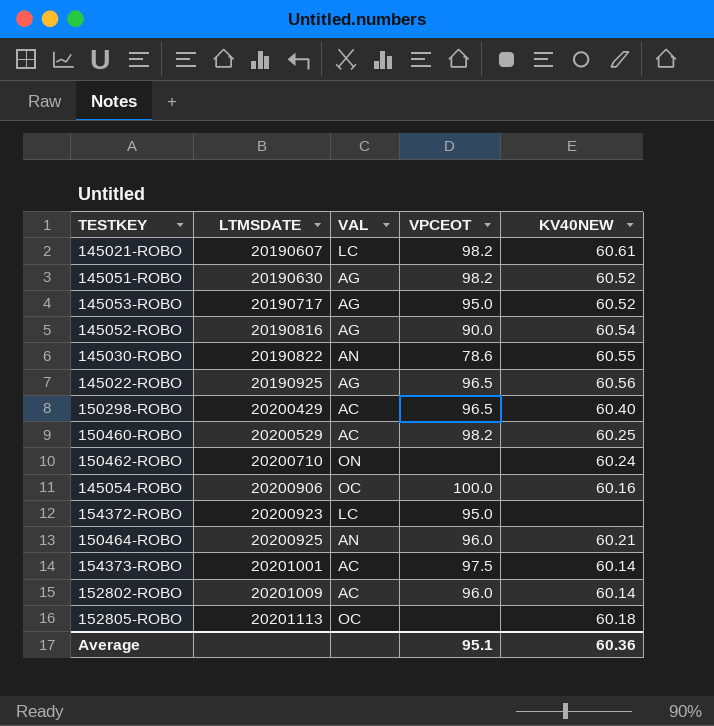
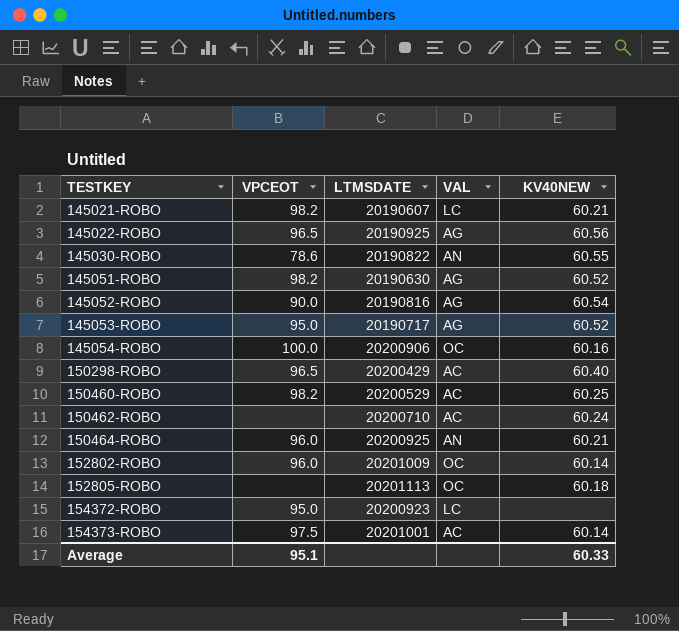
row order: LTMSDATE ascending -> TESTKEY ascending
column VPCEOT | position: 4 -> 2
145021-ROBO | KV40NEW: 60.61 -> 60.21
150462-ROBO | VAL: ON -> AC
152802-ROBO | VAL: AC -> OC
Average | KV40NEW: 60.36 -> 60.33

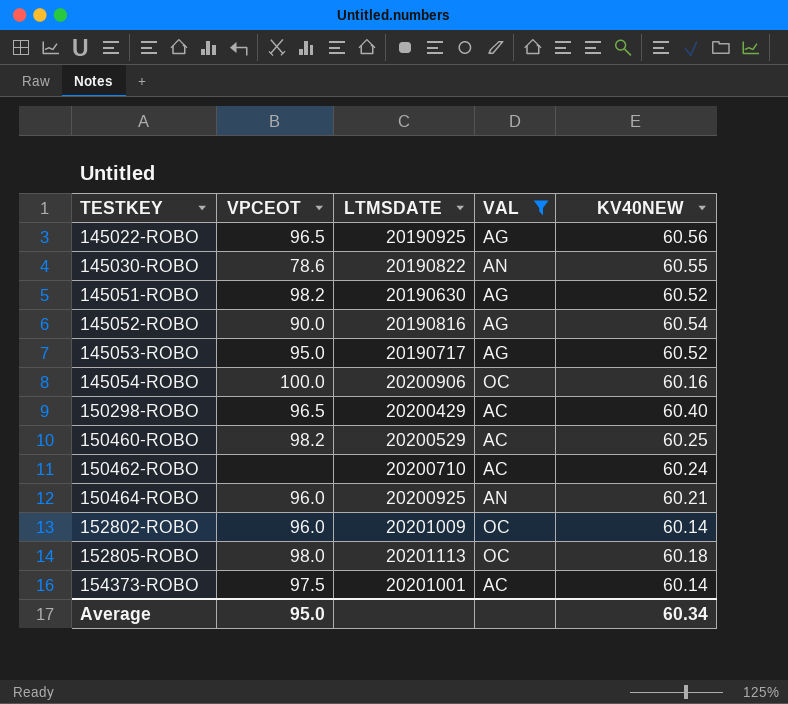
filter: none -> VAL != LC
152805-ROBO | VPCEOT: none -> 98.0
Average | VPCEOT: 95.1 -> 95.0
Average | KV40NEW: 60.33 -> 60.34

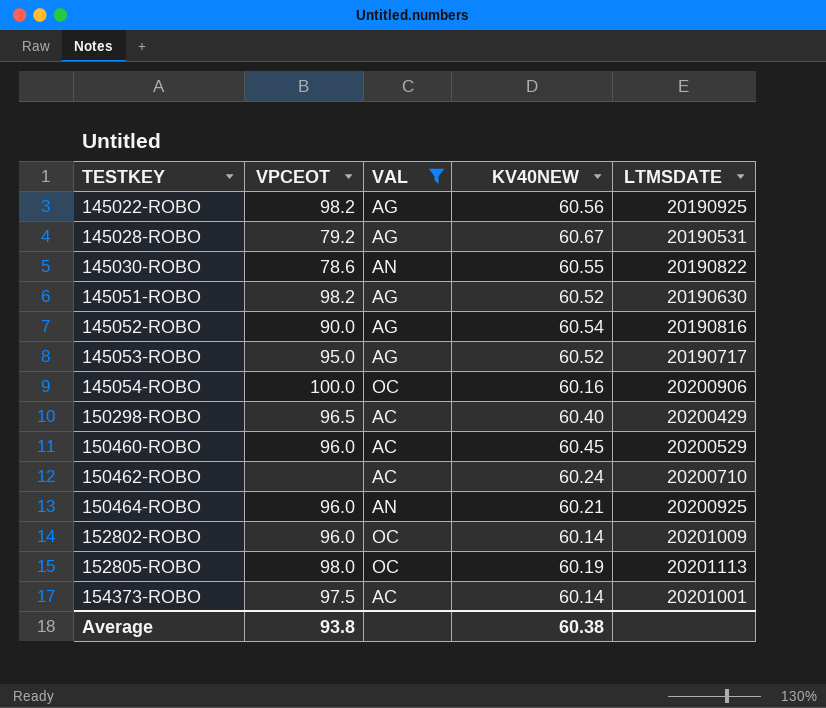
column LTMSDATE | position: 3 -> 5
145022-ROBO | VPCEOT: 96.5 -> 98.2
row 145028-ROBO: none -> 79.2 | AG | 60.67 | 20190531
150460-ROBO | VPCEOT: 98.2 -> 96.0
150460-ROBO | KV40NEW: 60.25 -> 60.45
152805-ROBO | KV40NEW: 60.18 -> 60.19
Average | VPCEOT: 95.0 -> 93.8
Average | KV40NEW: 60.34 -> 60.38

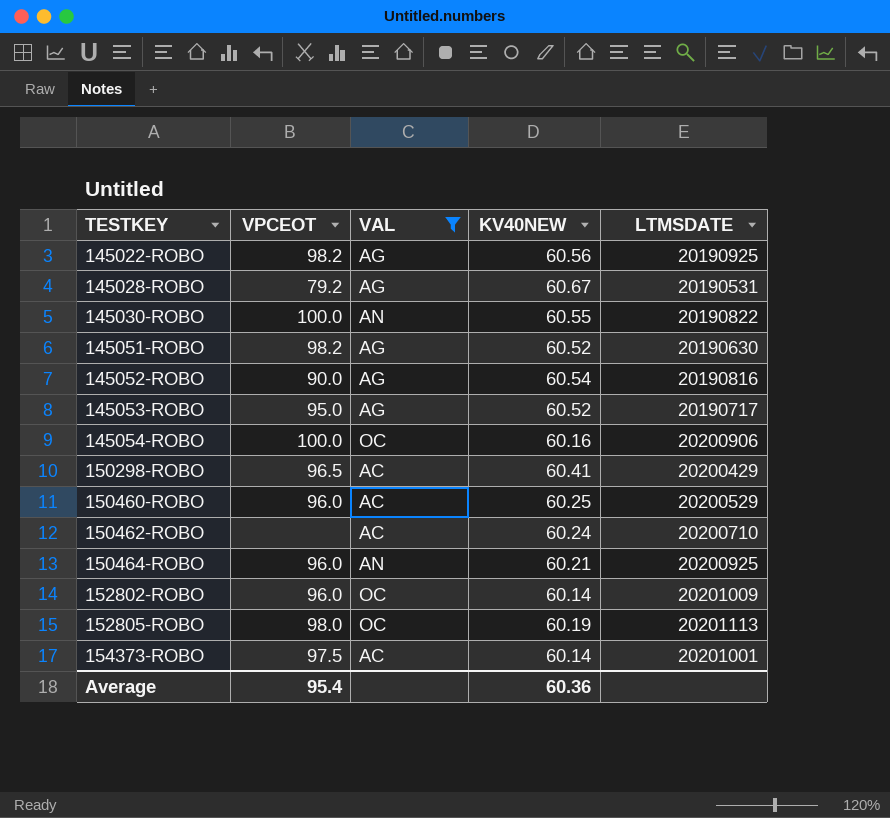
145030-ROBO | VPCEOT: 78.6 -> 100.0
150298-ROBO | KV40NEW: 60.40 -> 60.41
150460-ROBO | KV40NEW: 60.45 -> 60.25
Average | VPCEOT: 93.8 -> 95.4
Average | KV40NEW: 60.38 -> 60.36

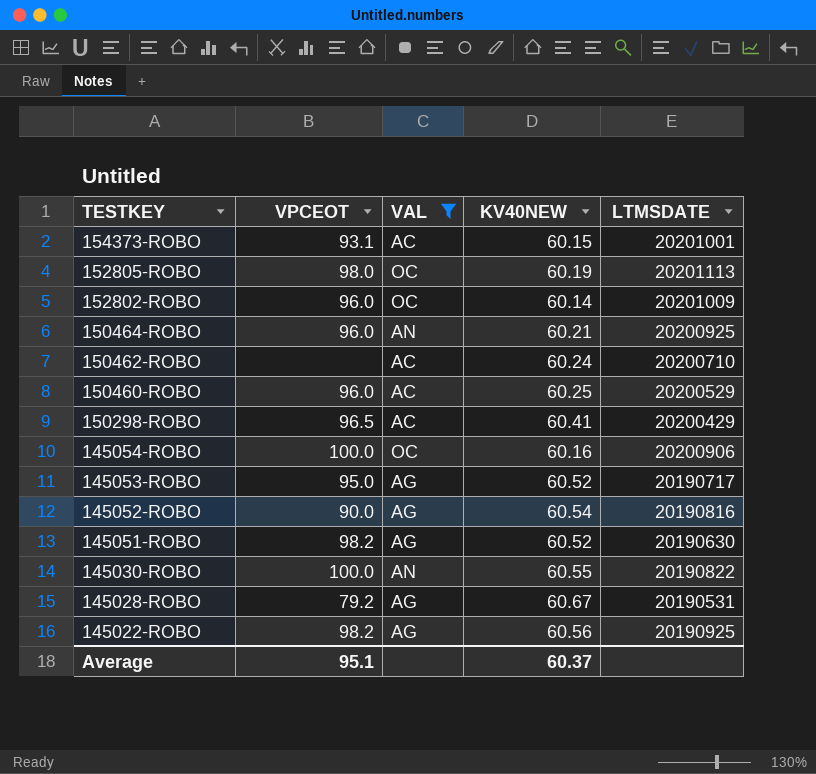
row order: TESTKEY ascending -> TESTKEY descending
154373-ROBO | VPCEOT: 97.5 -> 93.1
154373-ROBO | KV40NEW: 60.14 -> 60.15
Average | VPCEOT: 95.4 -> 95.1
Average | KV40NEW: 60.36 -> 60.37

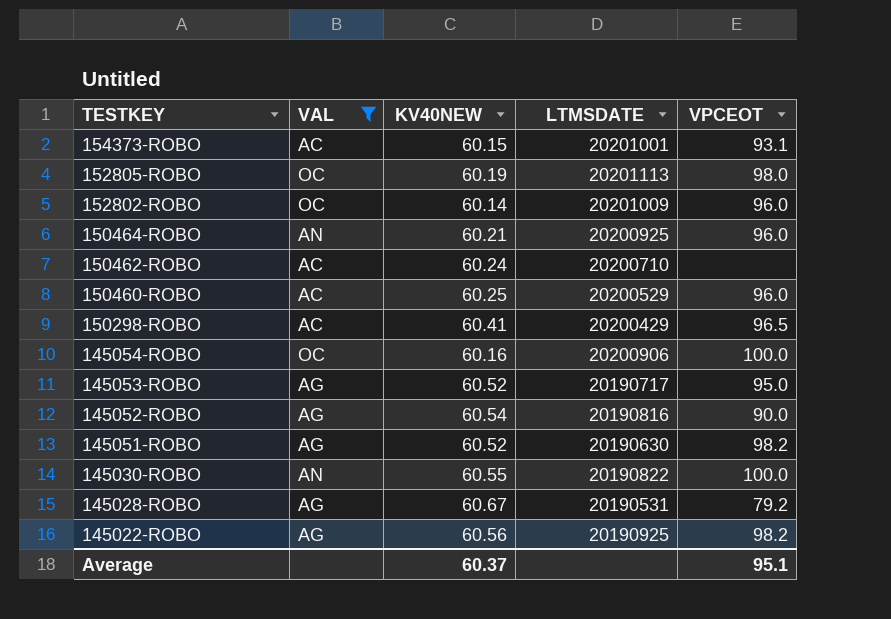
column VPCEOT | position: 2 -> 5

